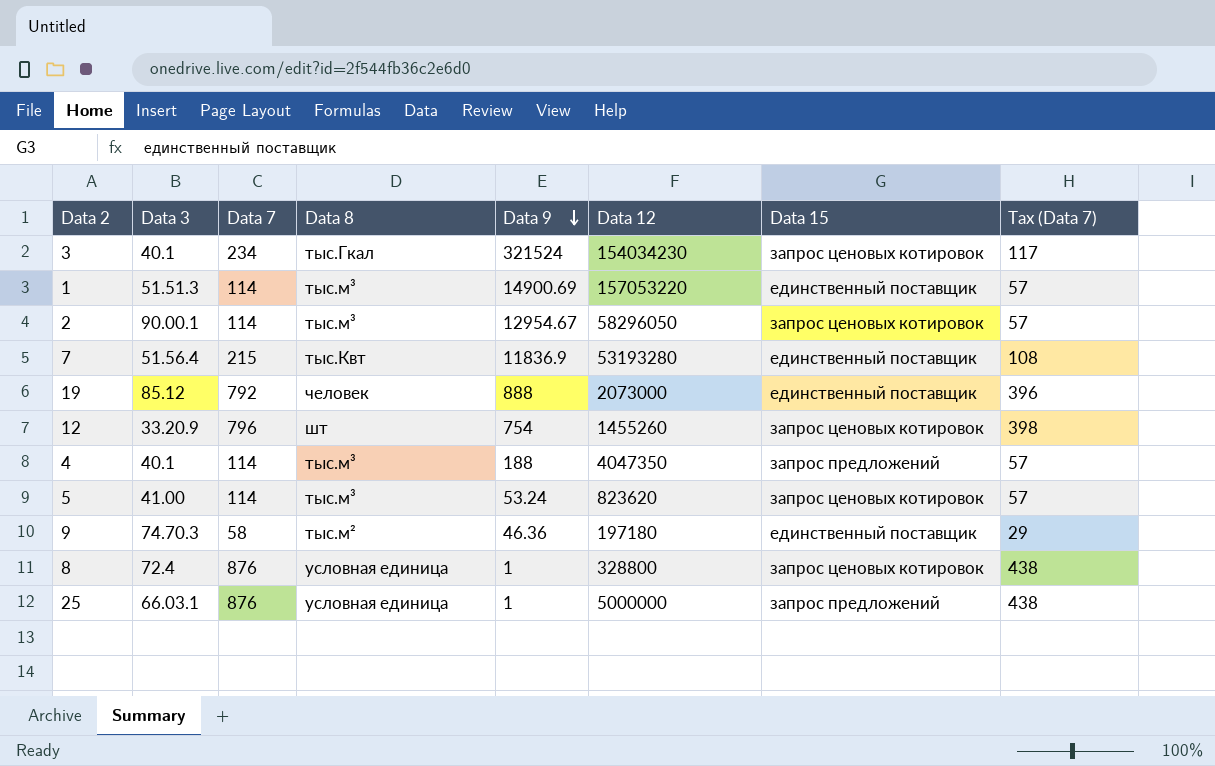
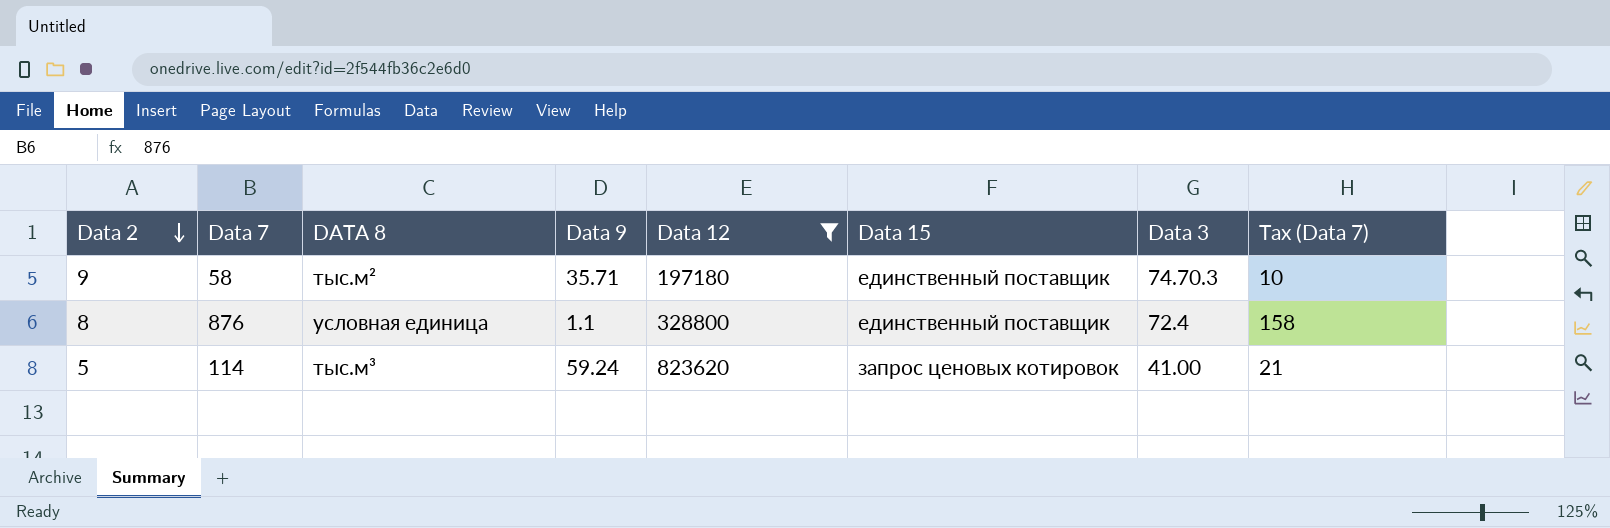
filter: none -> Data 12 <= 823620
row order: Data 9 descending -> Data 2 descending
column name: Data 8 -> DATA 8
column Data 3 | position: 2 -> 7
column Tax (Data 7) | formula: [Data 7] * 0.5 -> [Data 7] * 0.18
9 | Data 9: 46.36 -> 35.71
8 | Data 9: 1 -> 1.1
8 | Data 15: запрос ценовых котировок -> единственный поставщик
5 | Data 9: 53.24 -> 59.24

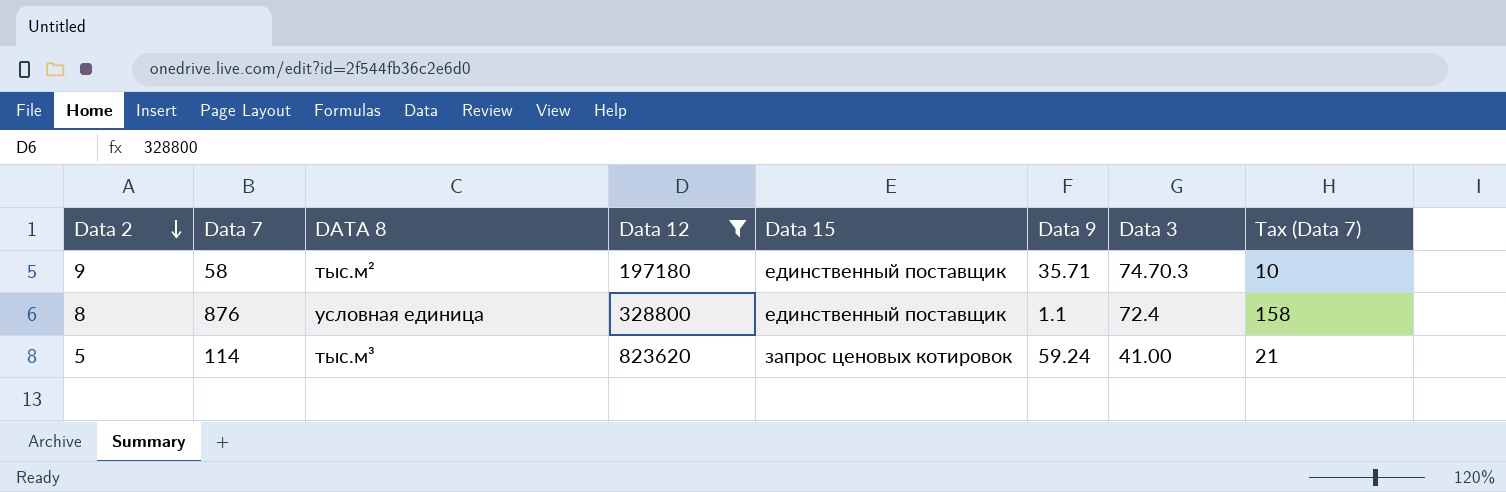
column Data 9 | position: 4 -> 6

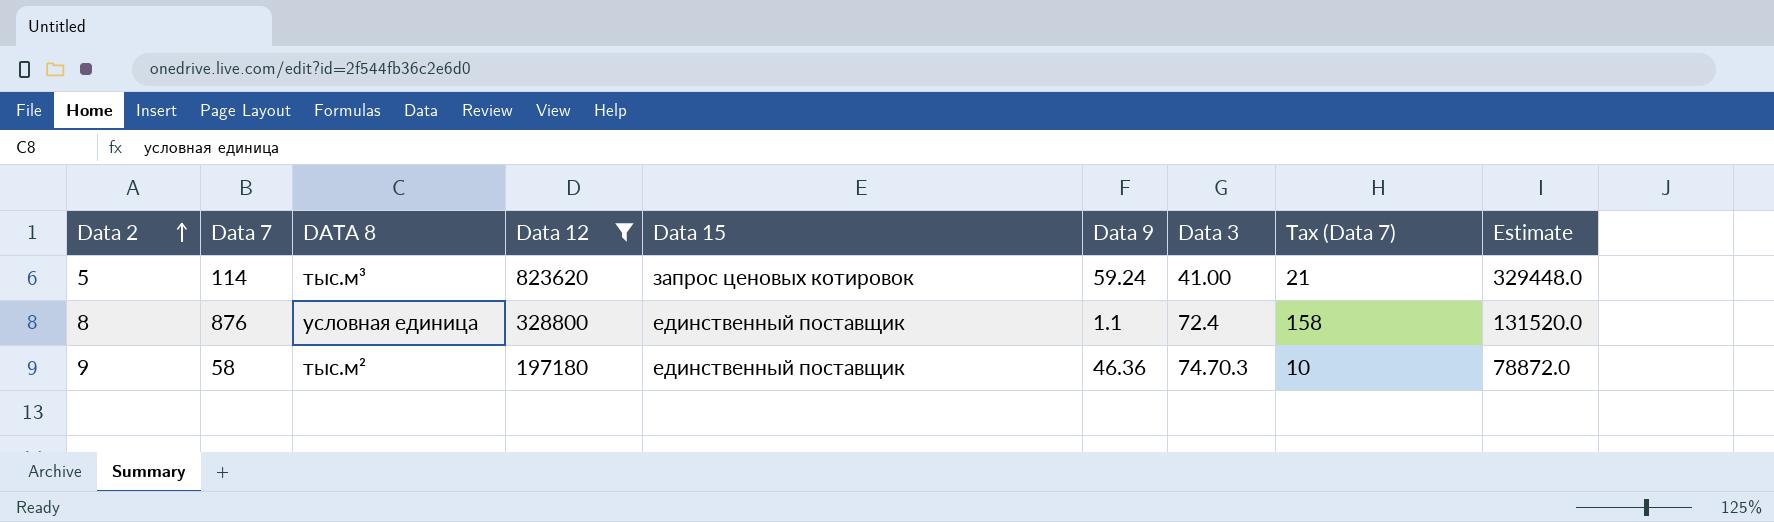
row order: Data 2 descending -> Data 2 ascending
column Estimate | formula: none -> [Data 12] * 0.4
9 | Data 9: 35.71 -> 46.36

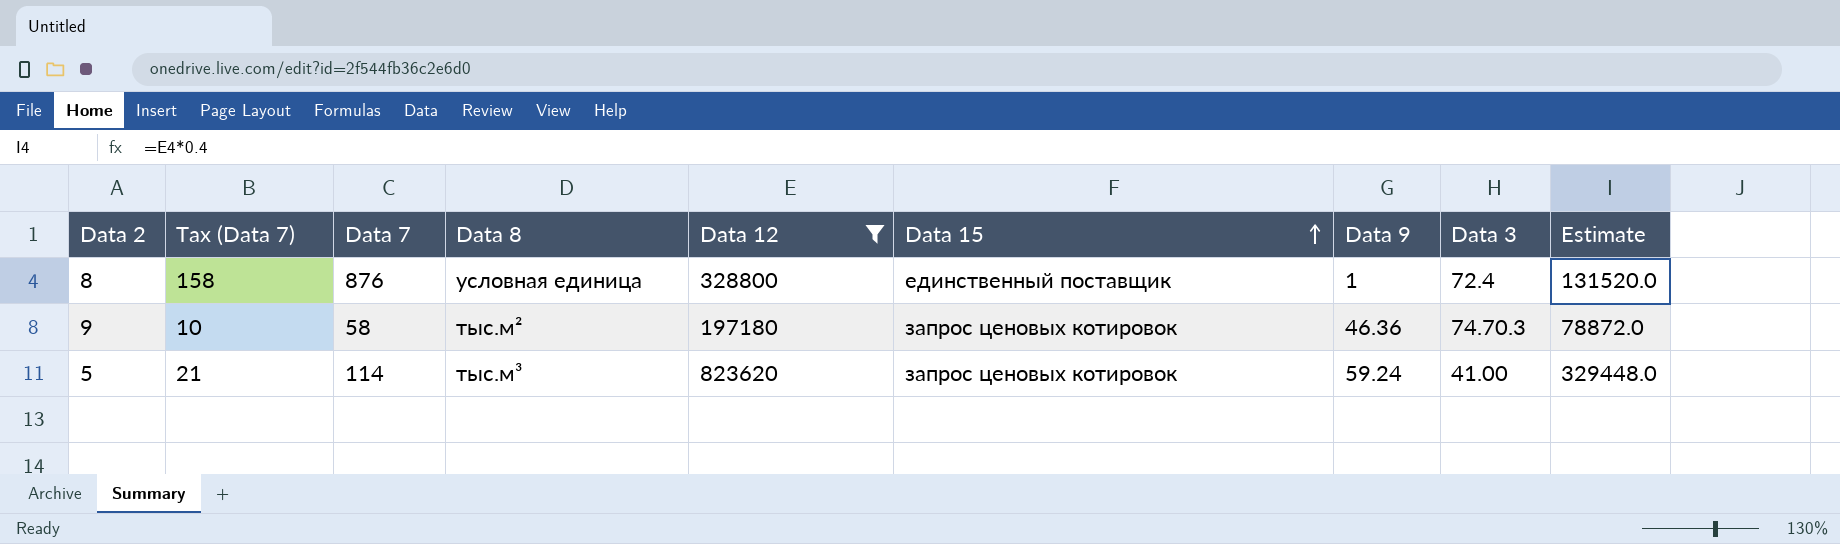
row order: Data 2 ascending -> Data 15 ascending
column Tax (Data 7) | position: 8 -> 2
column name: DATA 8 -> Data 8
8 | Data 9: 1.1 -> 1
9 | Data 15: единственный поставщик -> запрос ценовых котировок

